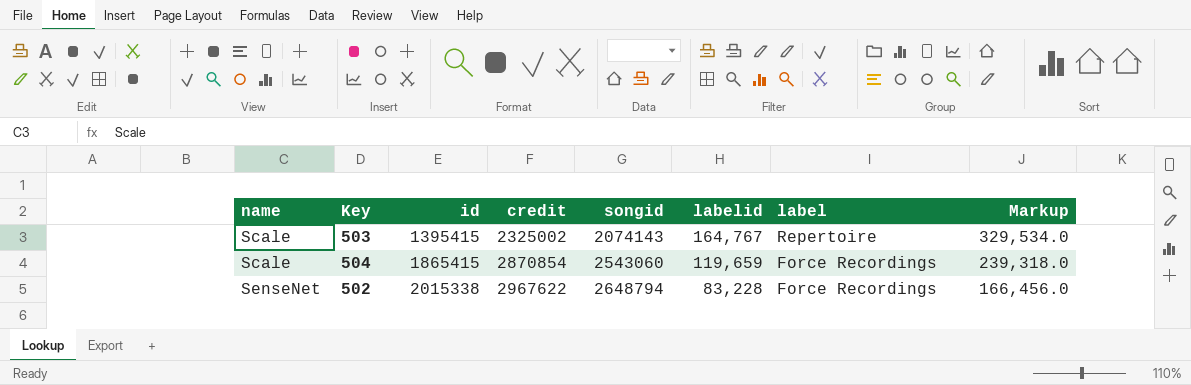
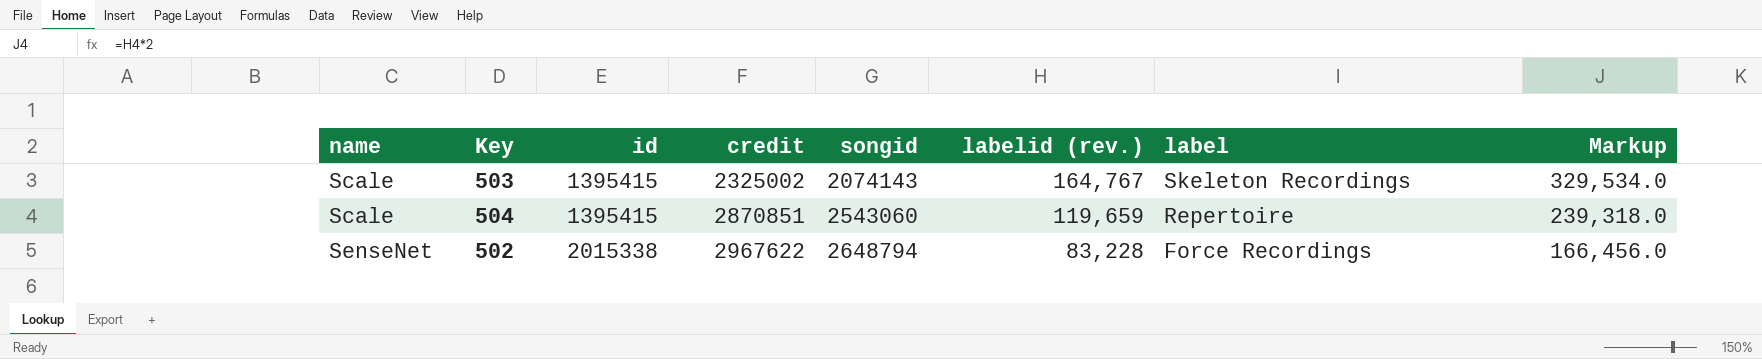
column name: labelid -> labelid (rev.)
503 | label: Repertoire -> Skeleton Recordings
504 | id: 1865415 -> 1395415
504 | credit: 2870854 -> 2870851
504 | label: Force Recordings -> Repertoire

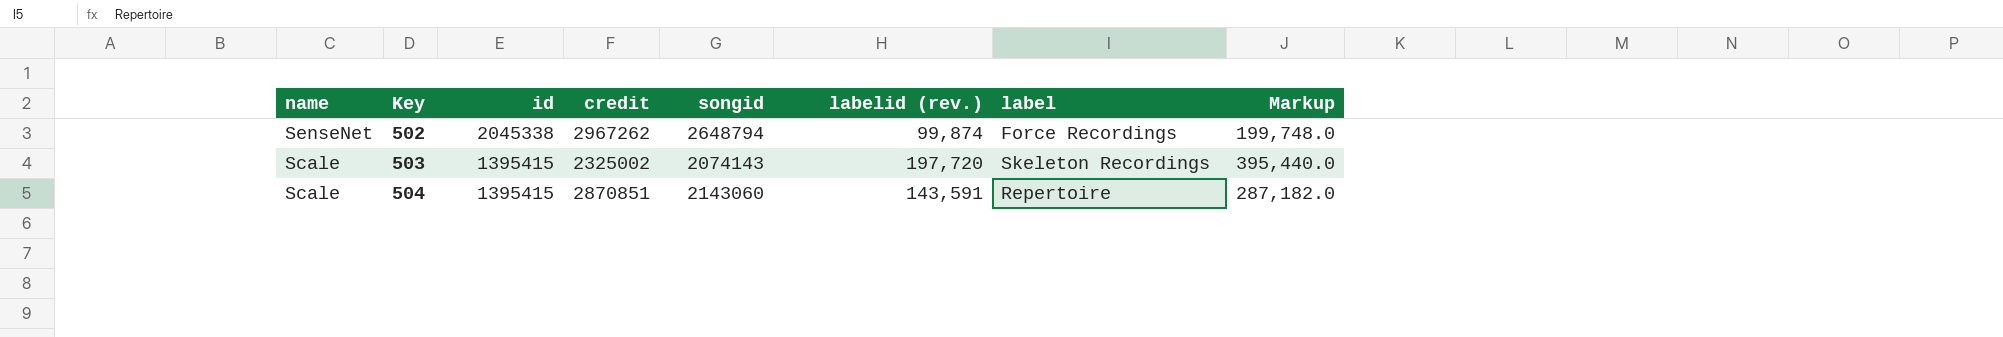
row order: name ascending -> name descending
502 | id: 2015338 -> 2045338
502 | credit: 2967622 -> 2967262
502 | labelid (rev.): 83,228 -> 99,874
502 | Markup: 166,456.0 -> 199,748.0
503 | labelid (rev.): 164,767 -> 197,720
503 | Markup: 329,534.0 -> 395,440.0
504 | songid: 2543060 -> 2143060
504 | labelid (rev.): 119,659 -> 143,591
504 | Markup: 239,318.0 -> 287,182.0

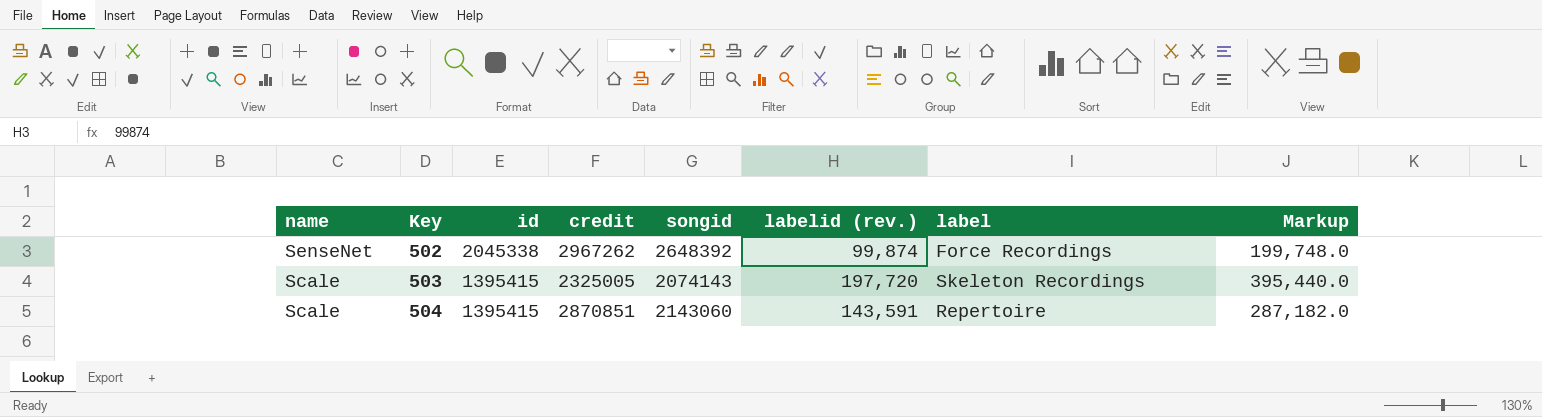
502 | songid: 2648794 -> 2648392
503 | credit: 2325002 -> 2325005

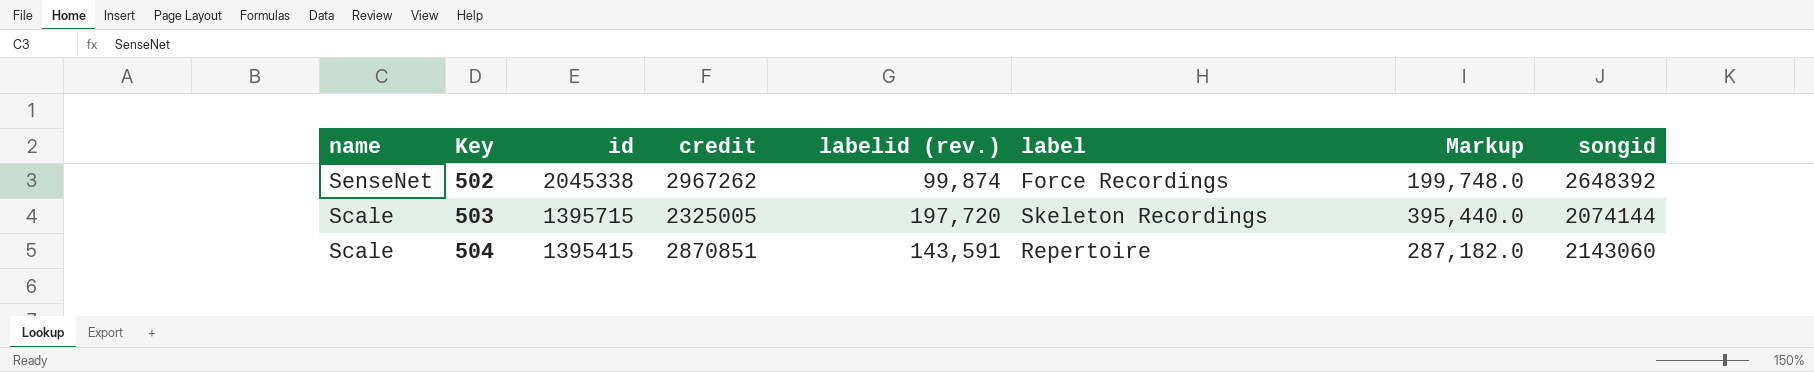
column songid | position: 5 -> 8
503 | id: 1395415 -> 1395715
503 | songid: 2074143 -> 2074144

